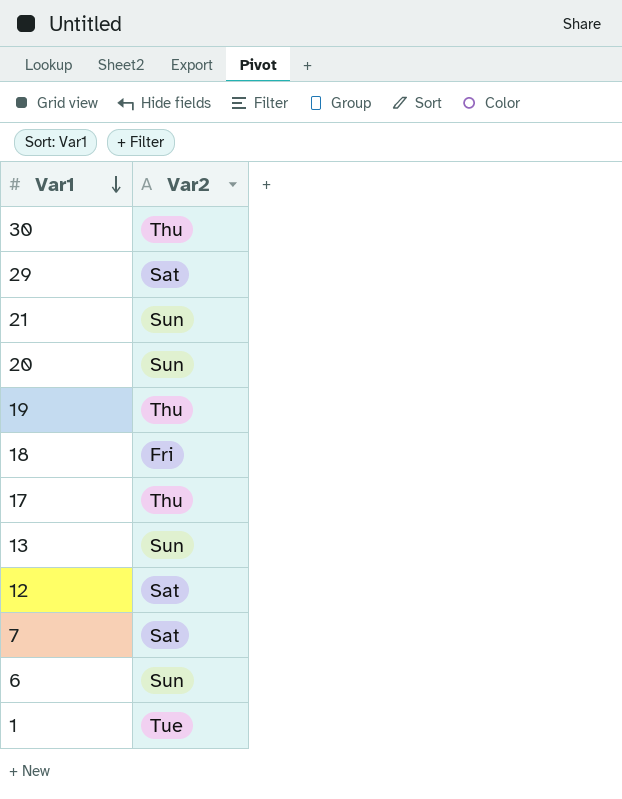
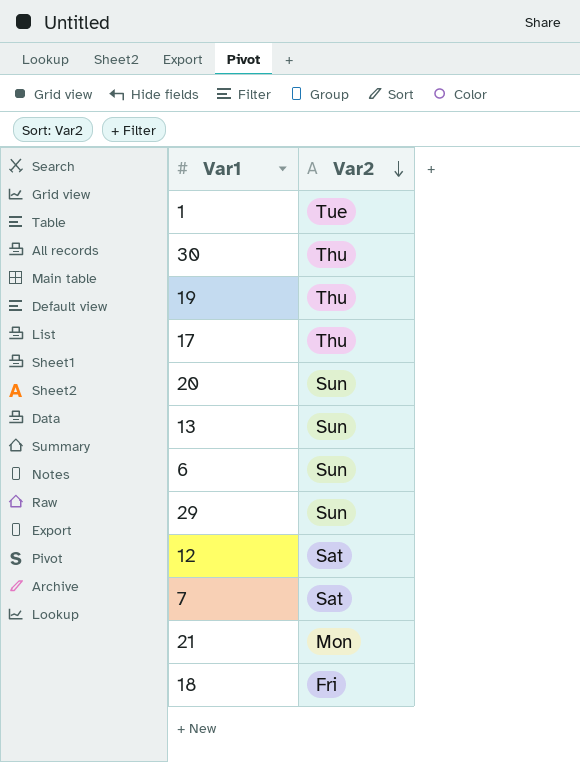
row order: Var1 descending -> Var2 descending
29 | Var2: Sat -> Sun
21 | Var2: Sun -> Mon

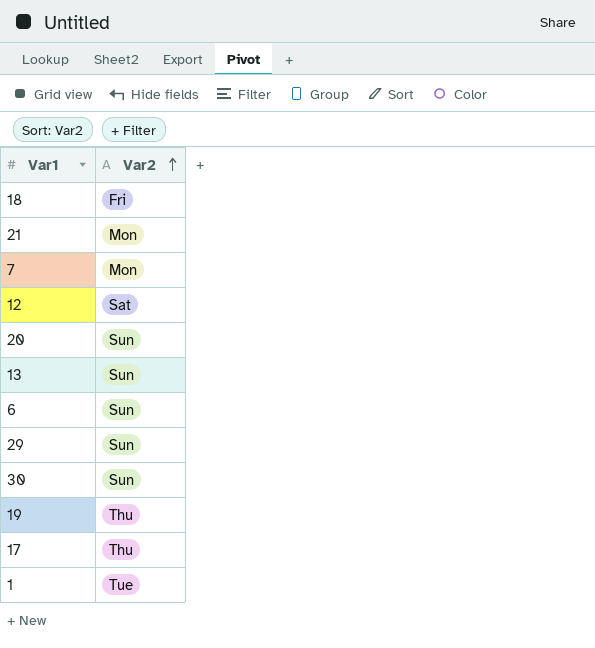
row order: Var2 descending -> Var2 ascending
7 | Var2: Sat -> Mon
30 | Var2: Thu -> Sun

